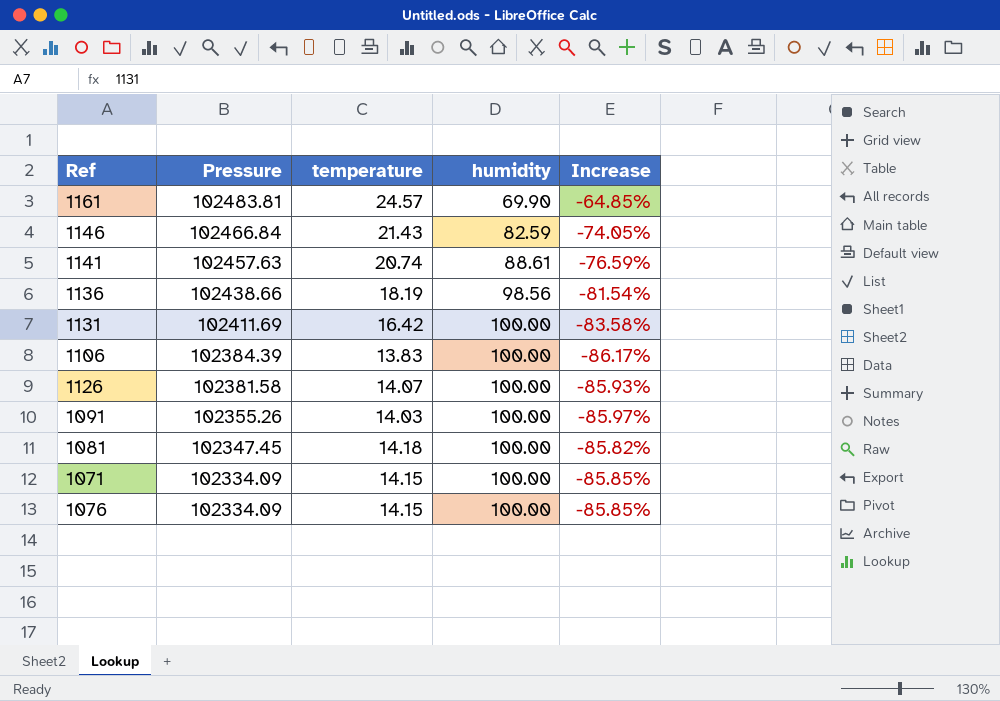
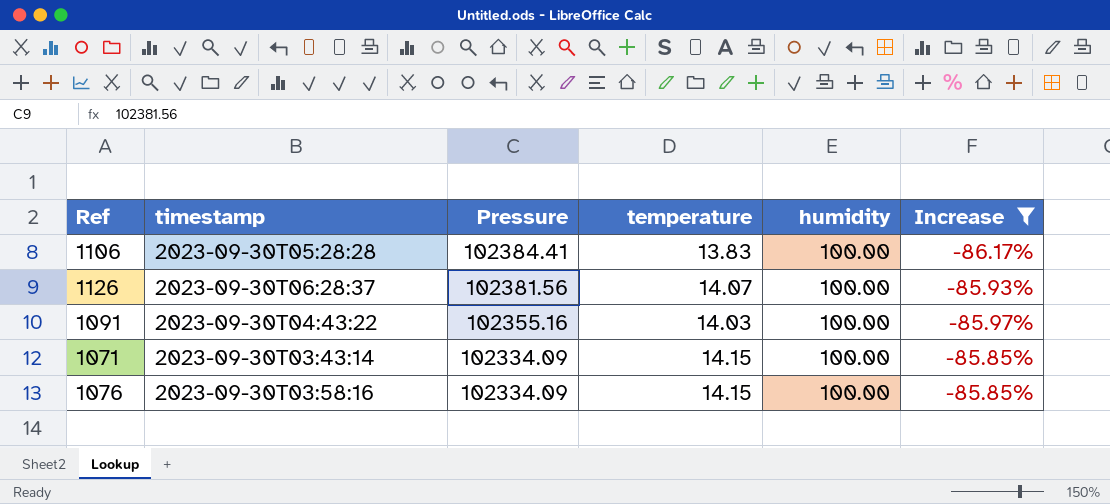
filter: none -> Increase <= -85.85%
column timestamp | position: none -> 2
1106 | Pressure: 102384.39 -> 102384.41
1126 | Pressure: 102381.58 -> 102381.56
1091 | Pressure: 102355.26 -> 102355.16

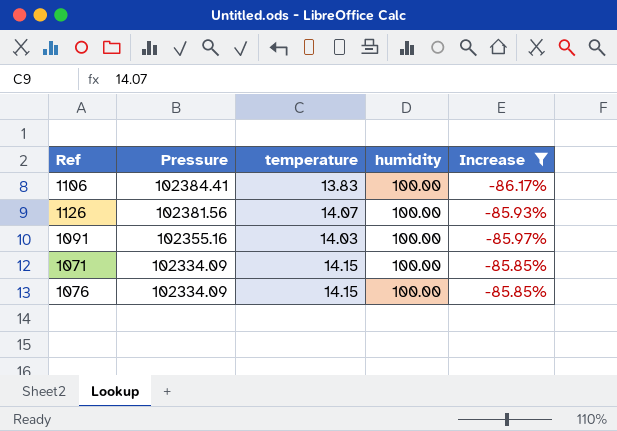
column timestamp | position: 2 -> none

